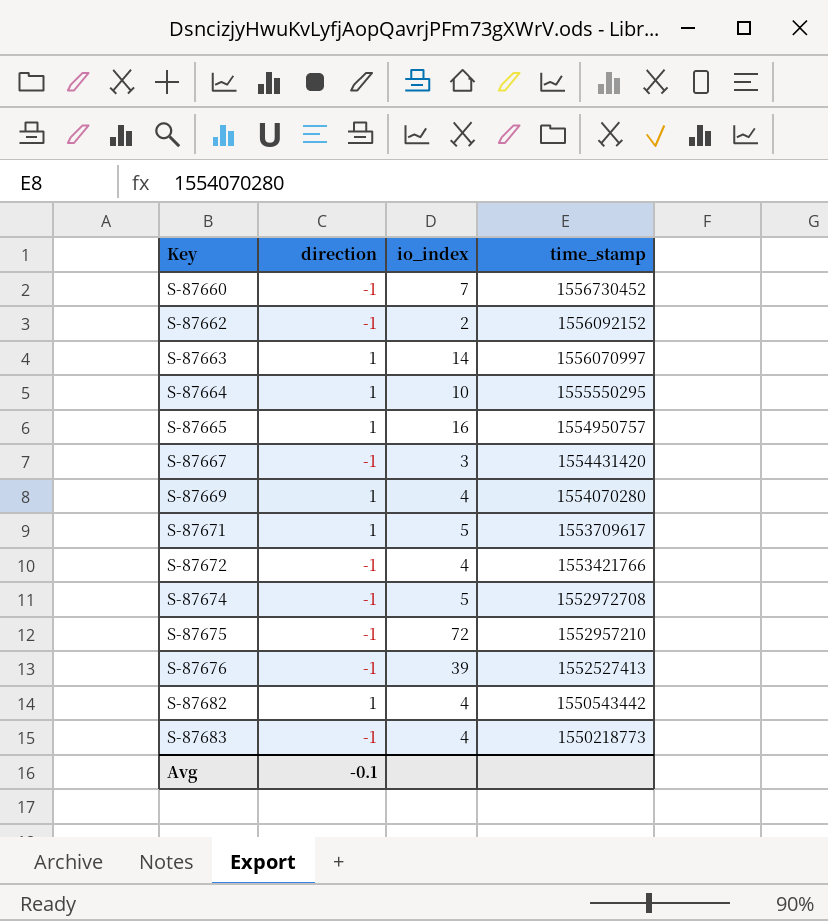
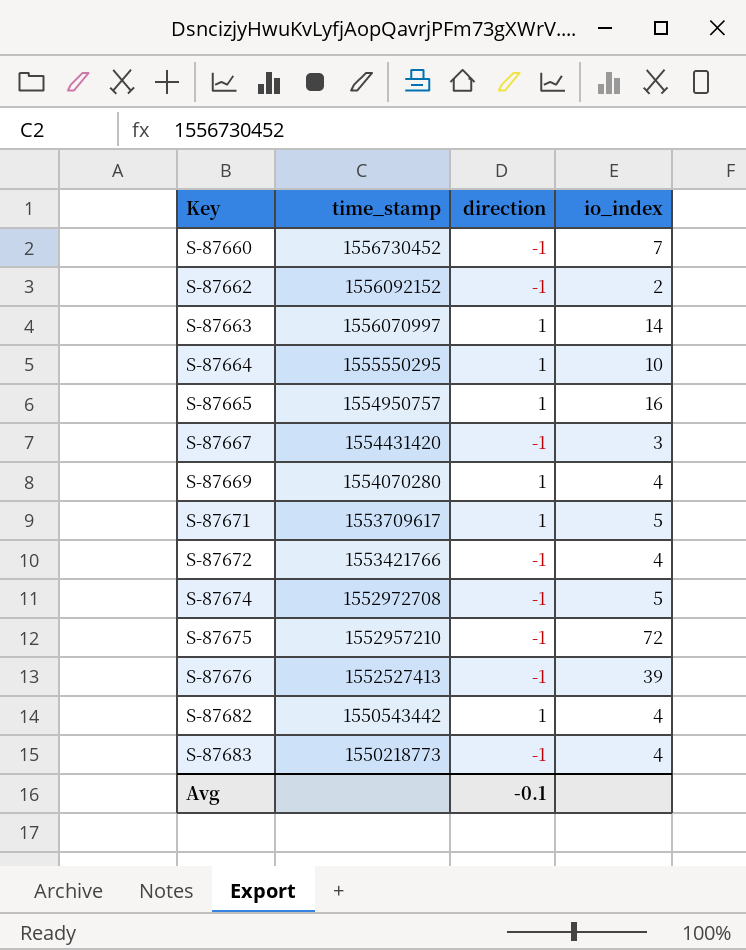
column time_stamp | position: 4 -> 2

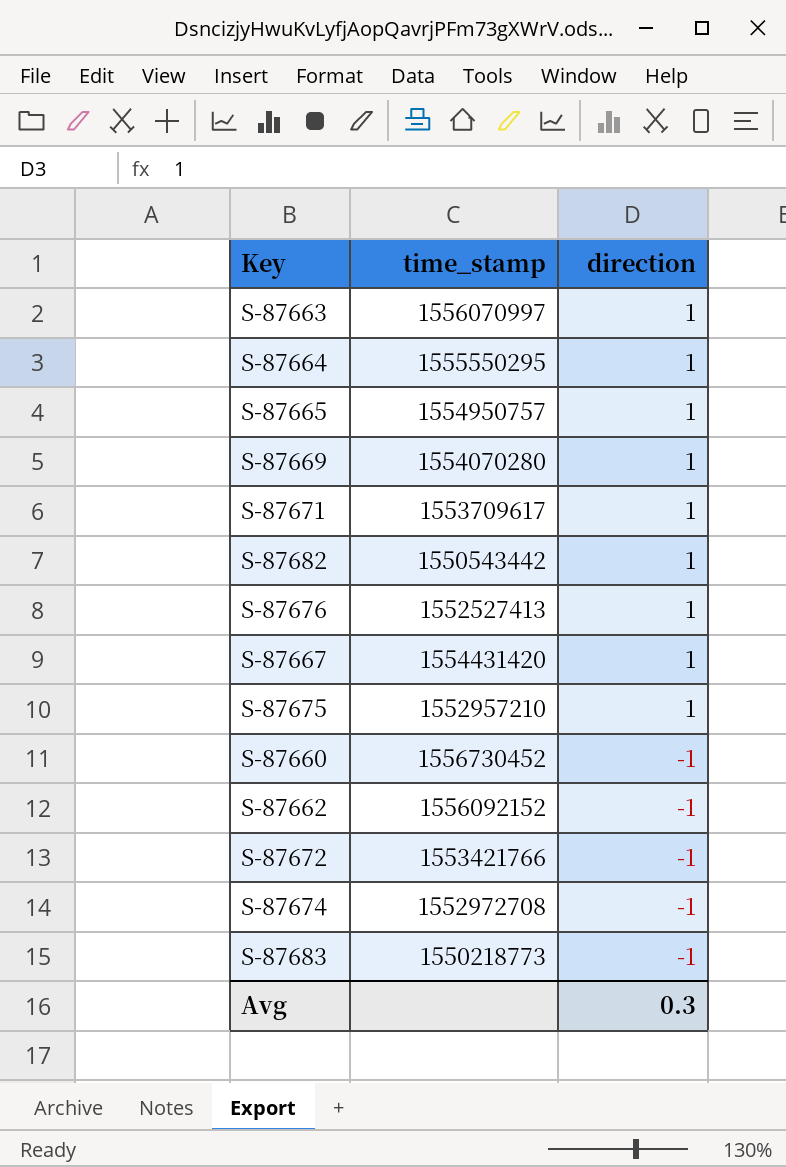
row order: Key ascending -> direction descending
column io_index | position: 4 -> none
S-87676 | direction: -1 -> 1
S-87667 | direction: -1 -> 1
S-87675 | direction: -1 -> 1
Avg | direction: -0.1 -> 0.3

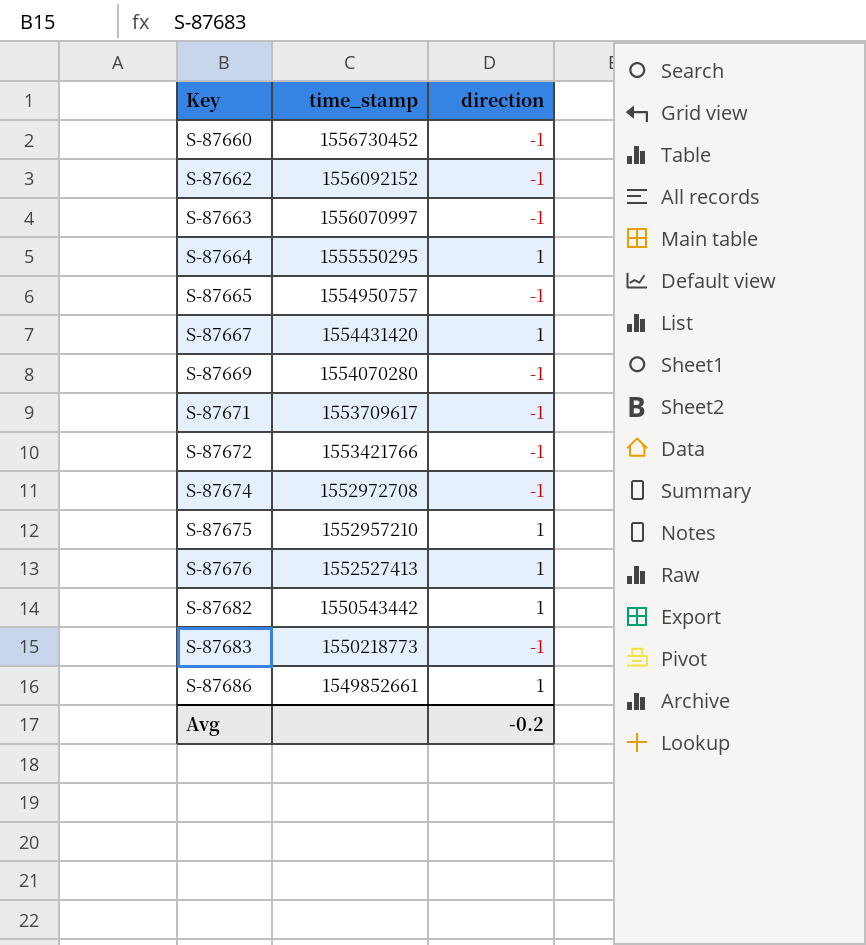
row order: direction descending -> Key ascending
S-87663 | direction: 1 -> -1
S-87665 | direction: 1 -> -1
S-87669 | direction: 1 -> -1
S-87671 | direction: 1 -> -1
row S-87686: none -> 1549852661 | 1
Avg | direction: 0.3 -> -0.2

